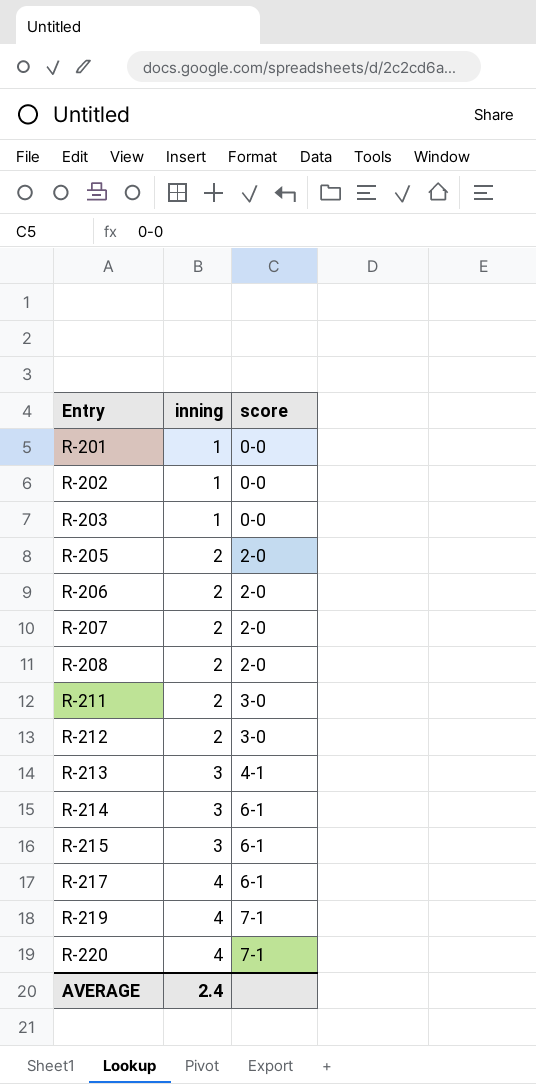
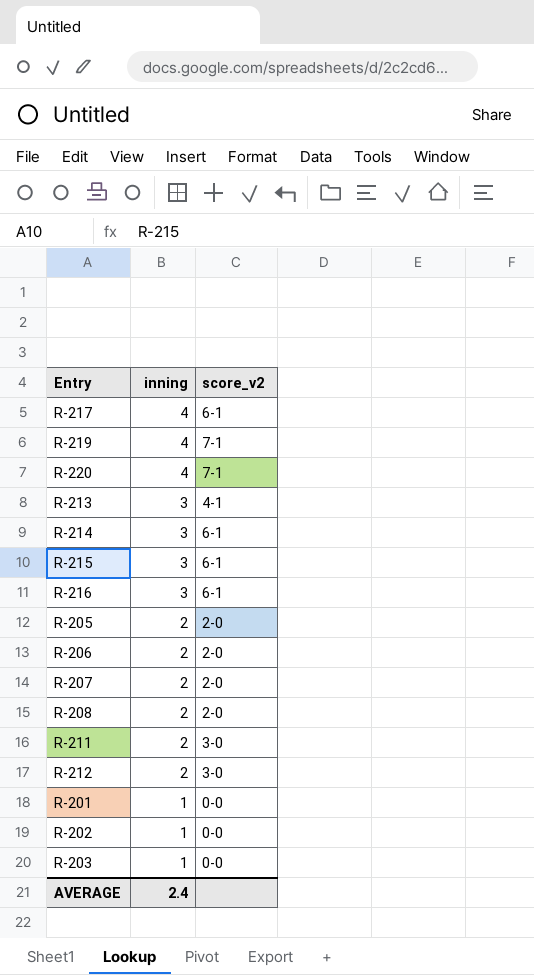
row order: Entry ascending -> inning descending
column name: score -> score_v2
row R-216: none -> 3 | 6-1

